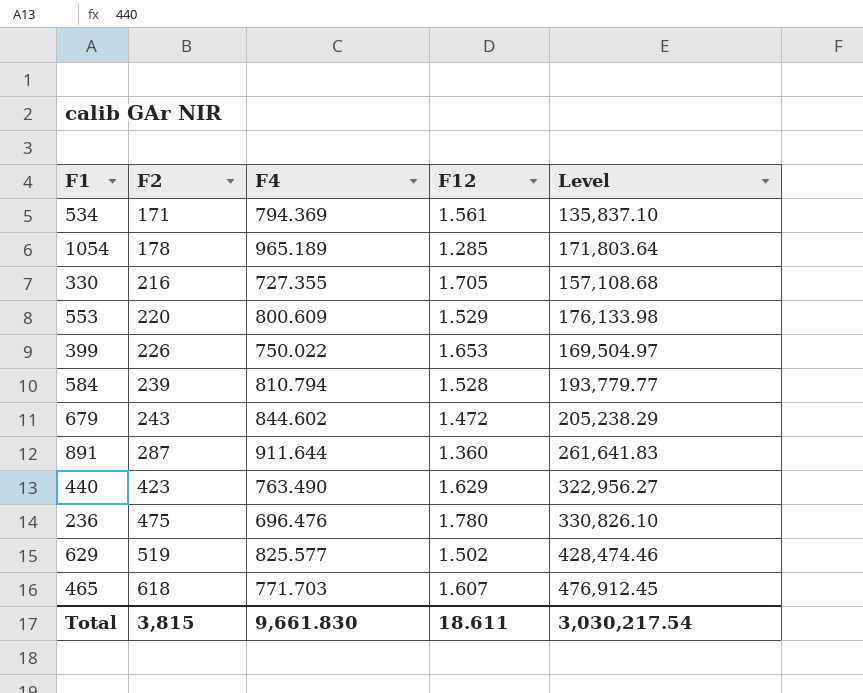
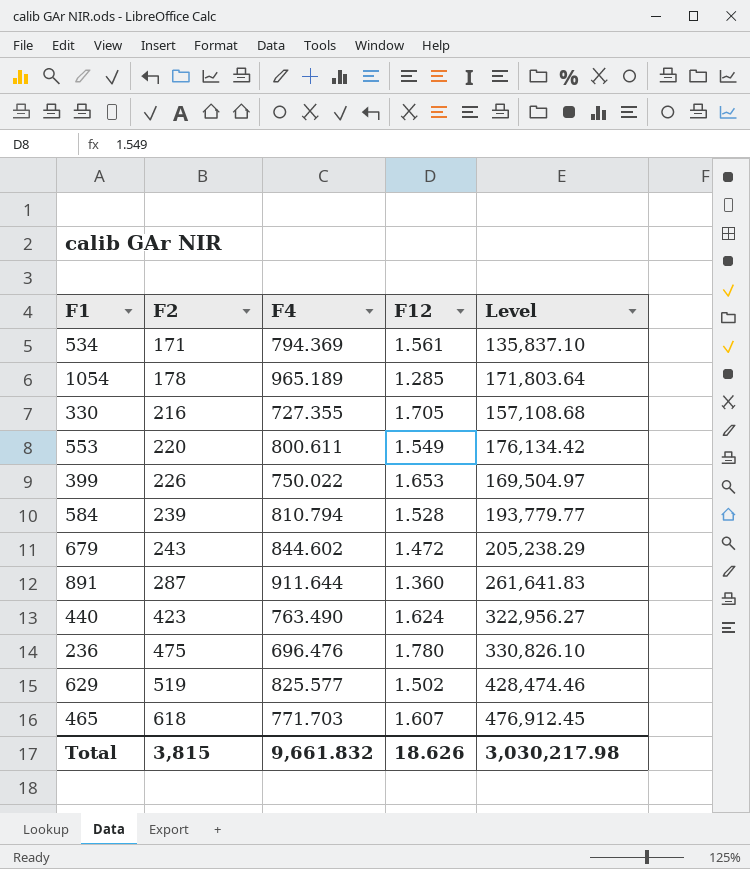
553 | F4: 800.609 -> 800.611
553 | F12: 1.529 -> 1.549
553 | Level: 176,133.98 -> 176,134.42
440 | F12: 1.629 -> 1.624
Total | F4: 9,661.830 -> 9,661.832
Total | F12: 18.611 -> 18.626
Total | Level: 3,030,217.54 -> 3,030,217.98

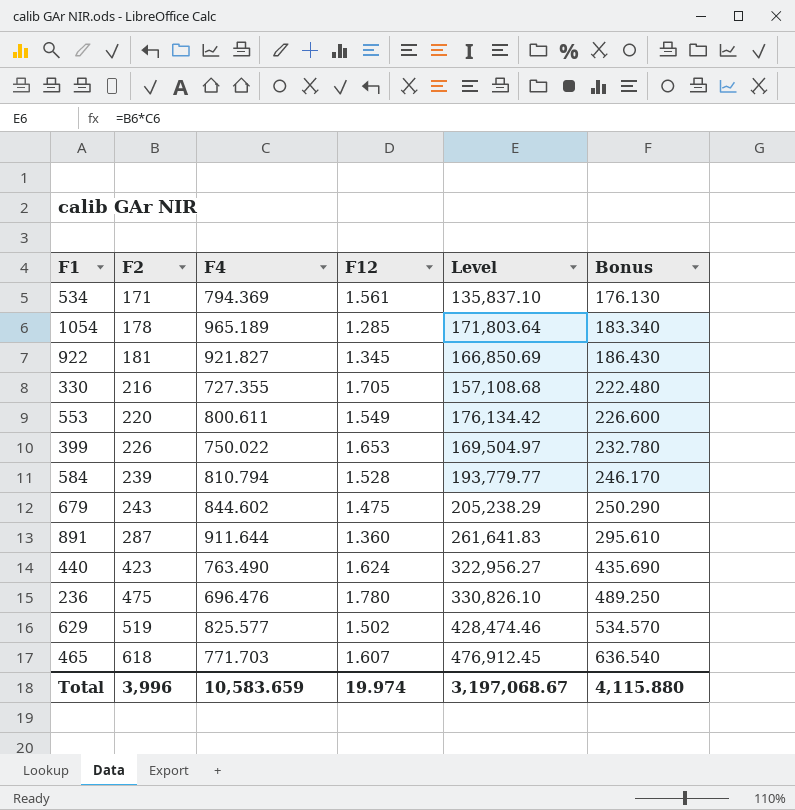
column Bonus | formula: none -> [F2] * 1.03
row 922: none -> 181 | 921.827 | 1.345 | 166,850.69 | 186.430
679 | F12: 1.472 -> 1.475
Total | F2: 3,815 -> 3,996
Total | F4: 9,661.832 -> 10,583.659
Total | F12: 18.626 -> 19.974
Total | Level: 3,030,217.98 -> 3,197,068.67

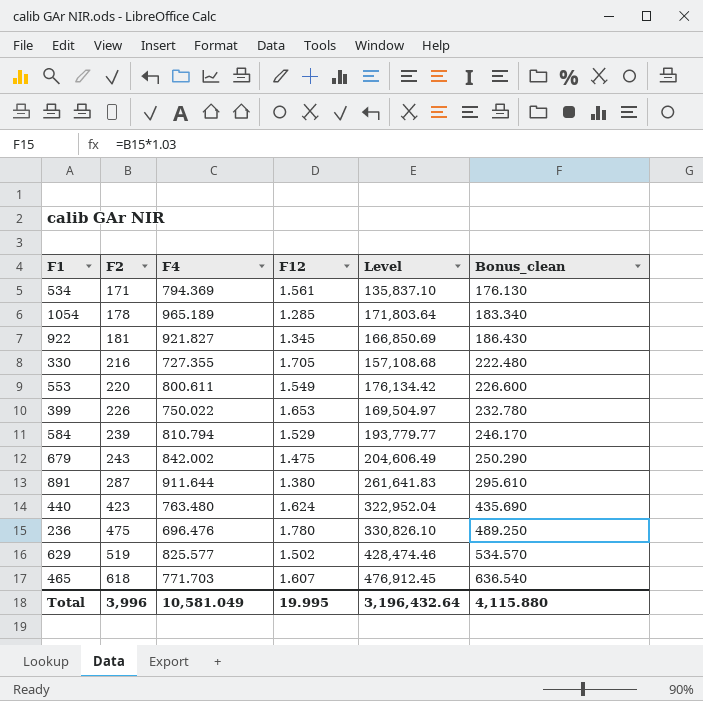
column name: Bonus -> Bonus_clean
584 | F12: 1.528 -> 1.529
679 | F4: 844.602 -> 842.002
679 | Level: 205,238.29 -> 204,606.49
891 | F12: 1.360 -> 1.380
440 | F4: 763.490 -> 763.480
440 | Level: 322,956.27 -> 322,952.04
Total | F4: 10,583.659 -> 10,581.049
Total | F12: 19.974 -> 19.995
Total | Level: 3,197,068.67 -> 3,196,432.64

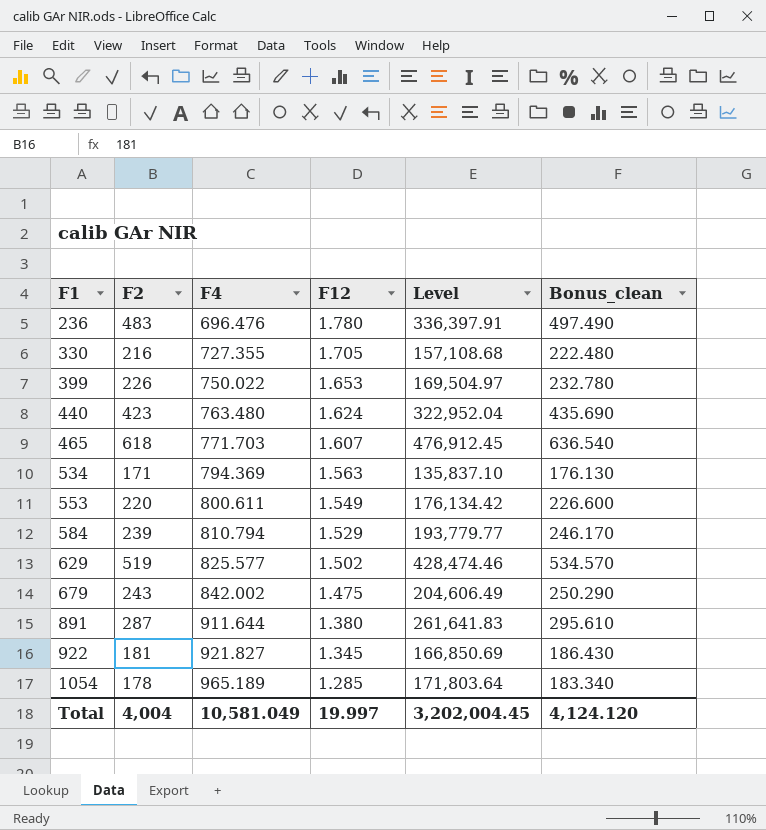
row order: F2 ascending -> F1 ascending
236 | F2: 475 -> 483
236 | Level: 330,826.10 -> 336,397.91
236 | Bonus_clean: 489.250 -> 497.490
534 | F12: 1.561 -> 1.563
Total | F2: 3,996 -> 4,004
Total | F12: 19.995 -> 19.997
Total | Level: 3,196,432.64 -> 3,202,004.45
Total | Bonus_clean: 4,115.880 -> 4,124.120

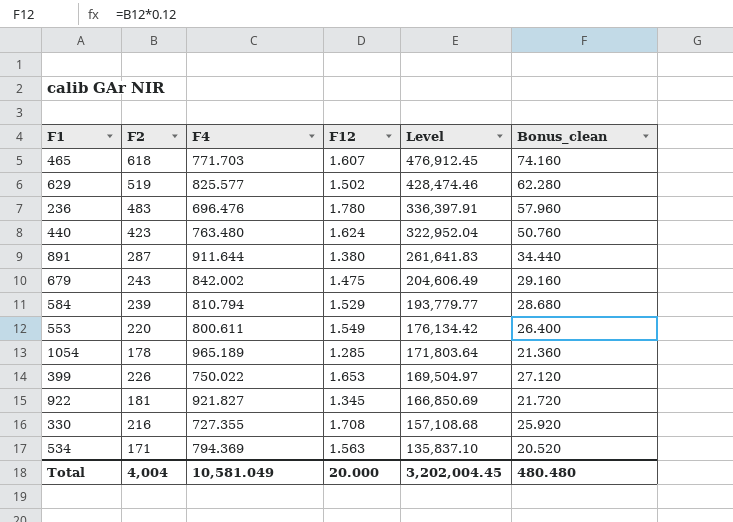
row order: F1 ascending -> Level descending
column Bonus_clean | formula: [F2] * 1.03 -> [F2] * 0.12
330 | F12: 1.705 -> 1.708
Total | F12: 19.997 -> 20.000
Total | Bonus_clean: 4,124.120 -> 480.480

